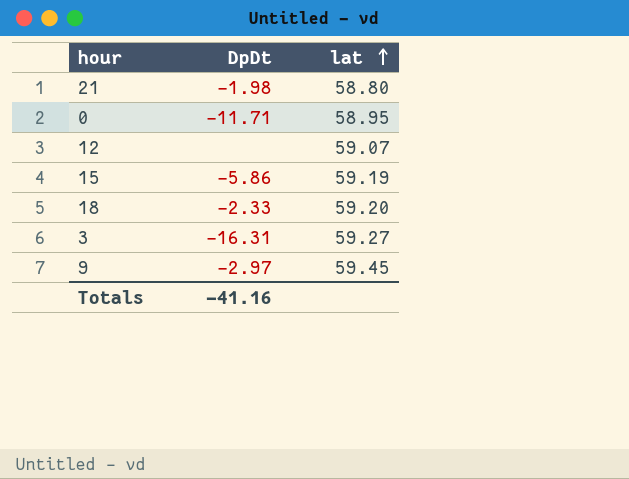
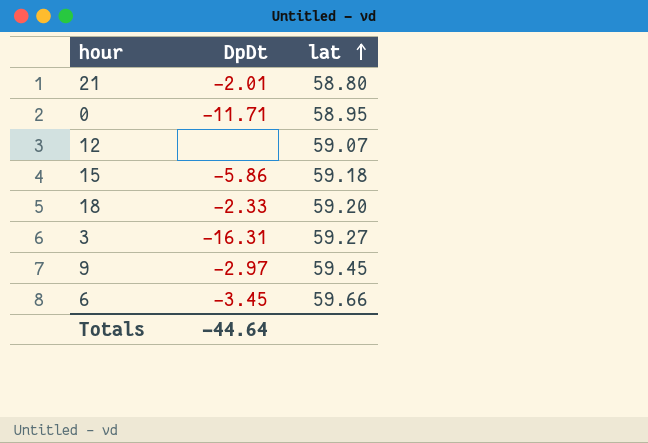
21 | DpDt: -1.98 -> -2.01
15 | lat: 59.19 -> 59.18
row 6: none -> -3.45 | 59.66
Totals | DpDt: -41.16 -> -44.64

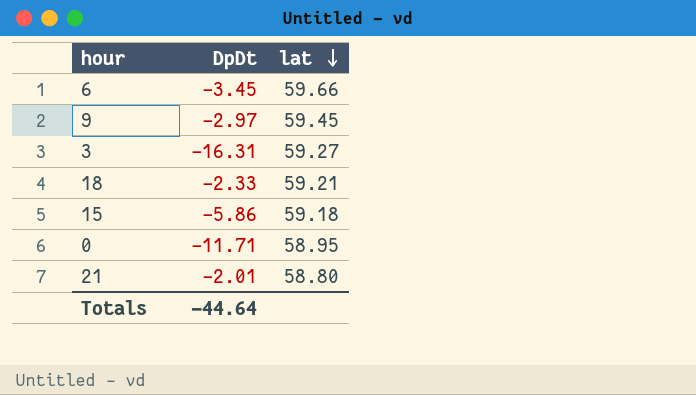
row order: lat ascending -> lat descending
row 12: none | 59.07 -> none
18 | lat: 59.20 -> 59.21

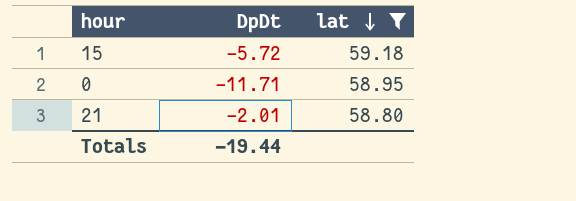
filter: none -> lat <= 59.18
15 | DpDt: -5.86 -> -5.72
Totals | DpDt: -44.64 -> -19.44

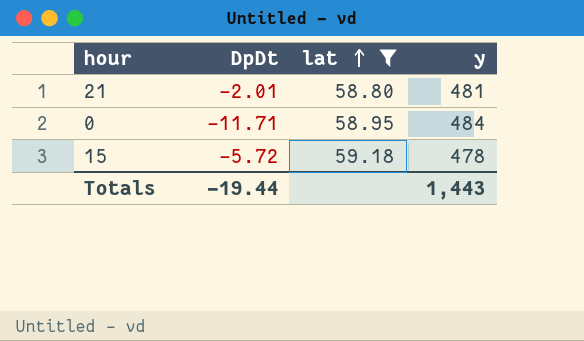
row order: lat descending -> lat ascending
column y | position: none -> 4

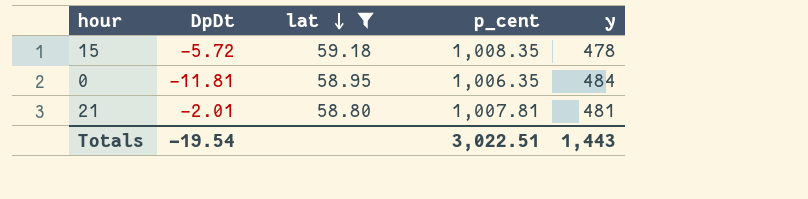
row order: lat ascending -> lat descending
column p_cent | position: none -> 4
0 | DpDt: -11.71 -> -11.81
Totals | DpDt: -19.44 -> -19.54

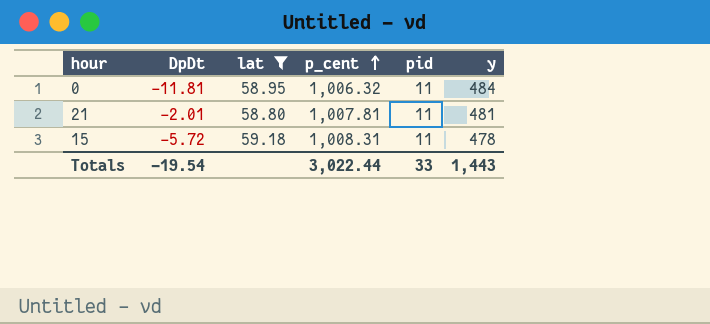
row order: lat descending -> p_cent ascending
column pid | position: none -> 5
0 | p_cent: 1,006.35 -> 1,006.32
15 | p_cent: 1,008.35 -> 1,008.31
Totals | p_cent: 3,022.51 -> 3,022.44

